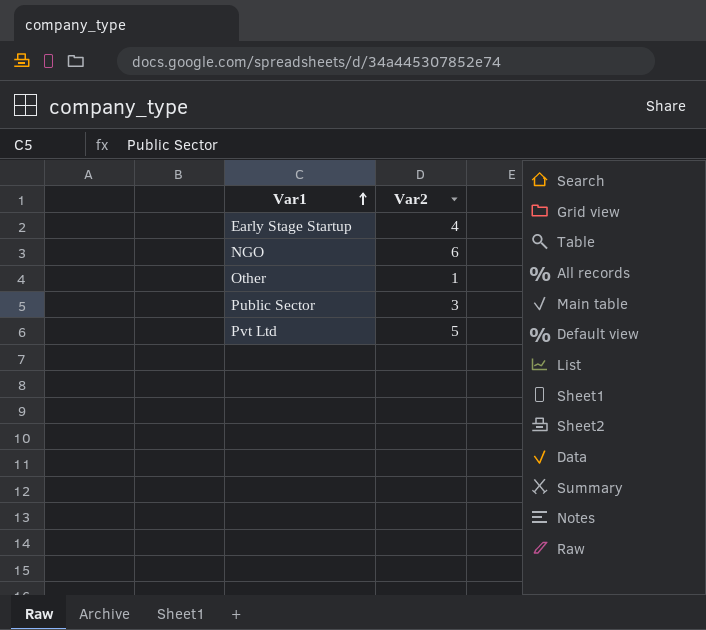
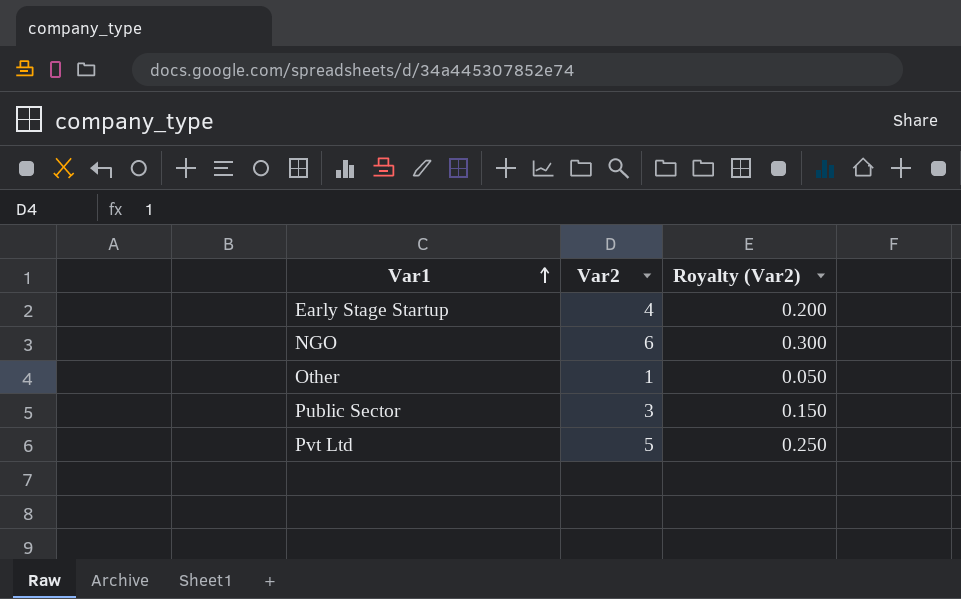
column Royalty (Var2) | formula: none -> [Var2] * 0.05

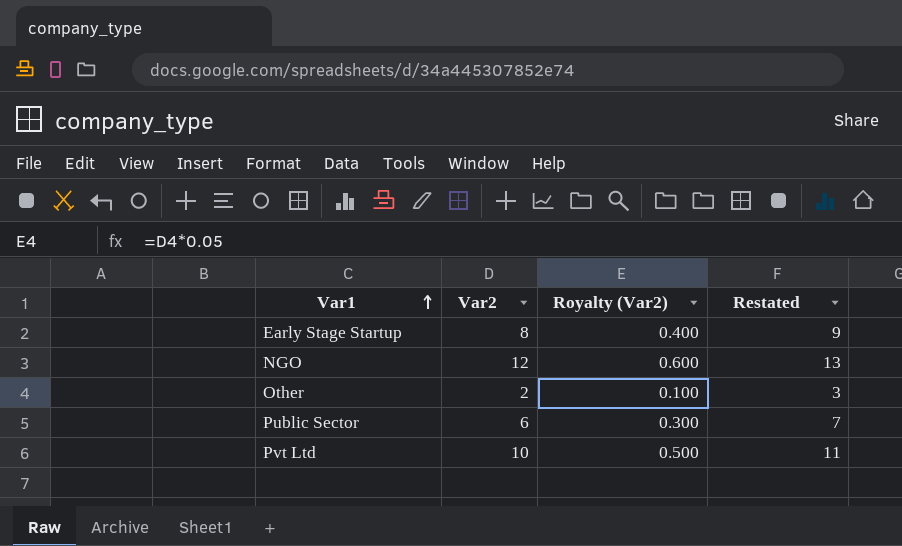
column Restated | formula: none -> [Var2] + 1
Early Stage Startup | Var2: 4 -> 8
Early Stage Startup | Royalty (Var2): 0.200 -> 0.400
NGO | Var2: 6 -> 12
NGO | Royalty (Var2): 0.300 -> 0.600
Other | Var2: 1 -> 2
Other | Royalty (Var2): 0.050 -> 0.100
Public Sector | Var2: 3 -> 6
Public Sector | Royalty (Var2): 0.150 -> 0.300
Pvt Ltd | Var2: 5 -> 10
Pvt Ltd | Royalty (Var2): 0.250 -> 0.500

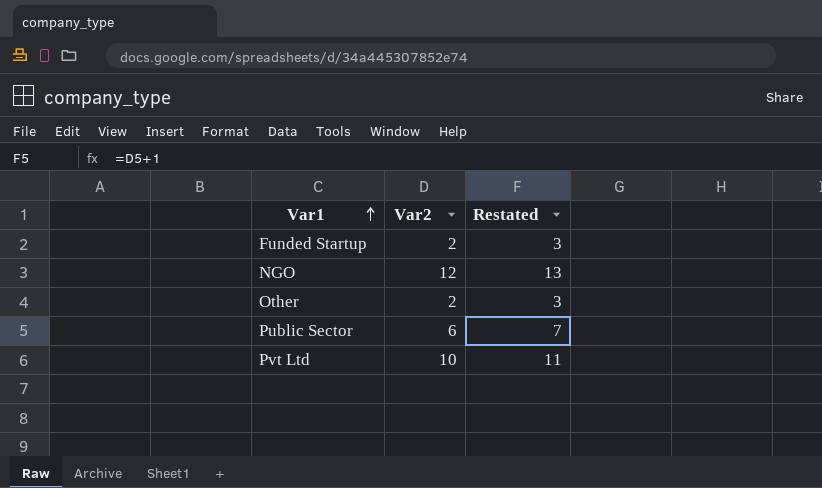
column Royalty (Var2) | formula: [Var2] * 0.05 -> none
row Early Stage Startup: 8 | 0.400 | 9 -> none
row Funded Startup: none -> 2 | 3

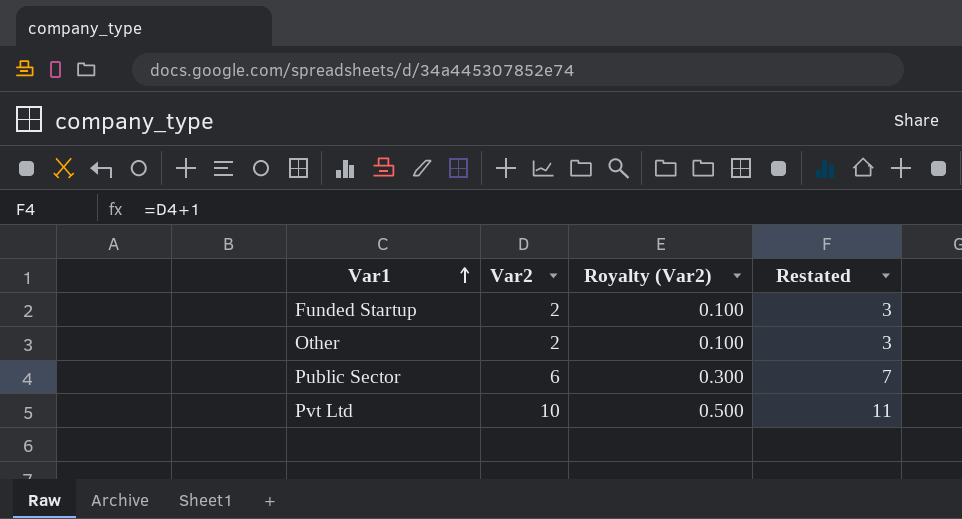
column Royalty (Var2) | formula: none -> [Var2] * 0.05
row NGO: 12 | 13 -> none

